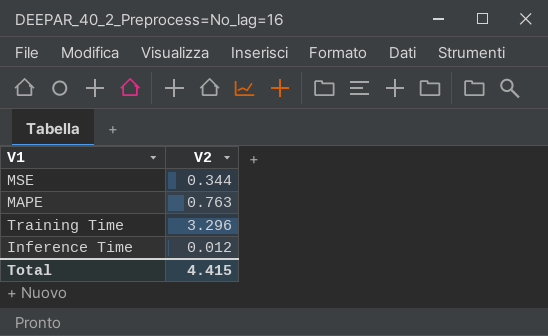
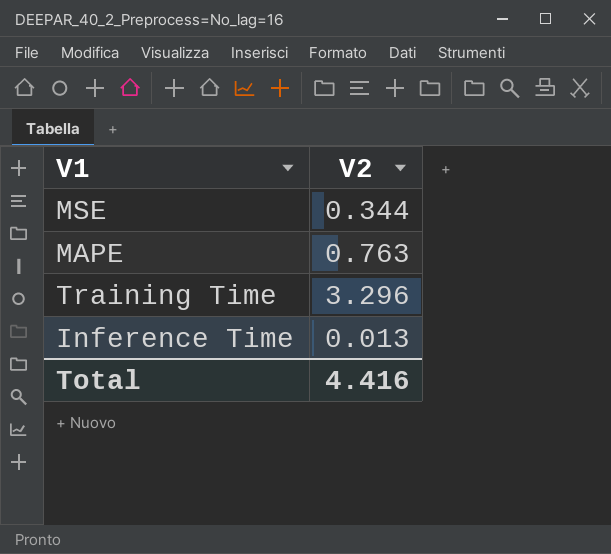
Inference Time | V2: 0.012 -> 0.013
Total | V2: 4.415 -> 4.416

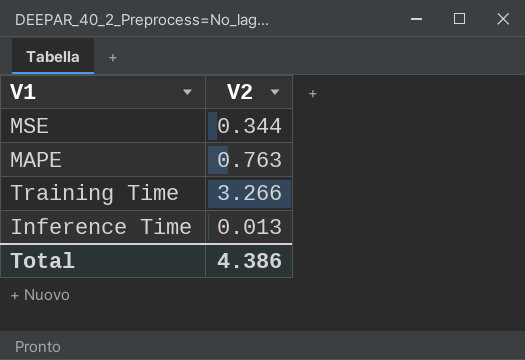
Training Time | V2: 3.296 -> 3.266
Total | V2: 4.416 -> 4.386

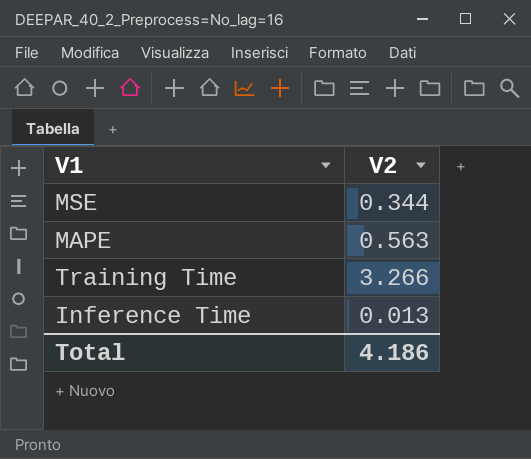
MAPE | V2: 0.763 -> 0.563
Total | V2: 4.386 -> 4.186

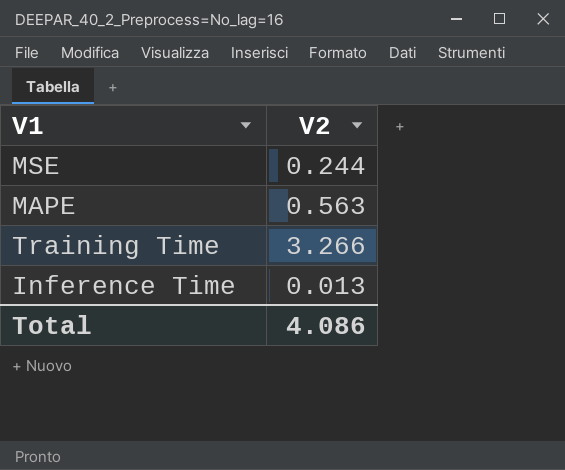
MSE | V2: 0.344 -> 0.244
Total | V2: 4.186 -> 4.086

